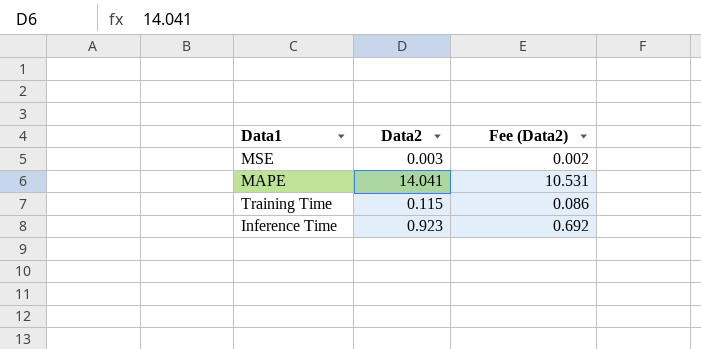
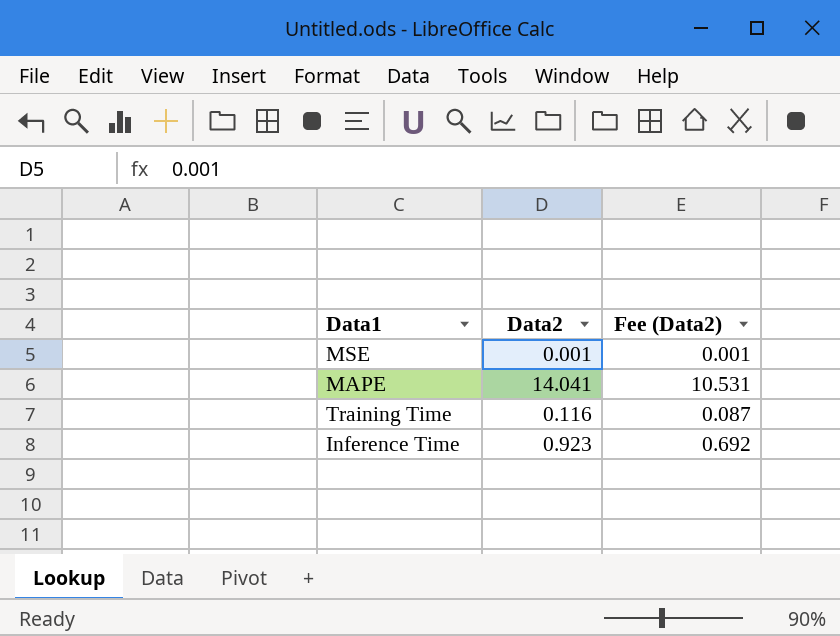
MSE | Data2: 0.003 -> 0.001
MSE | Fee (Data2): 0.002 -> 0.001
Training Time | Data2: 0.115 -> 0.116
Training Time | Fee (Data2): 0.086 -> 0.087

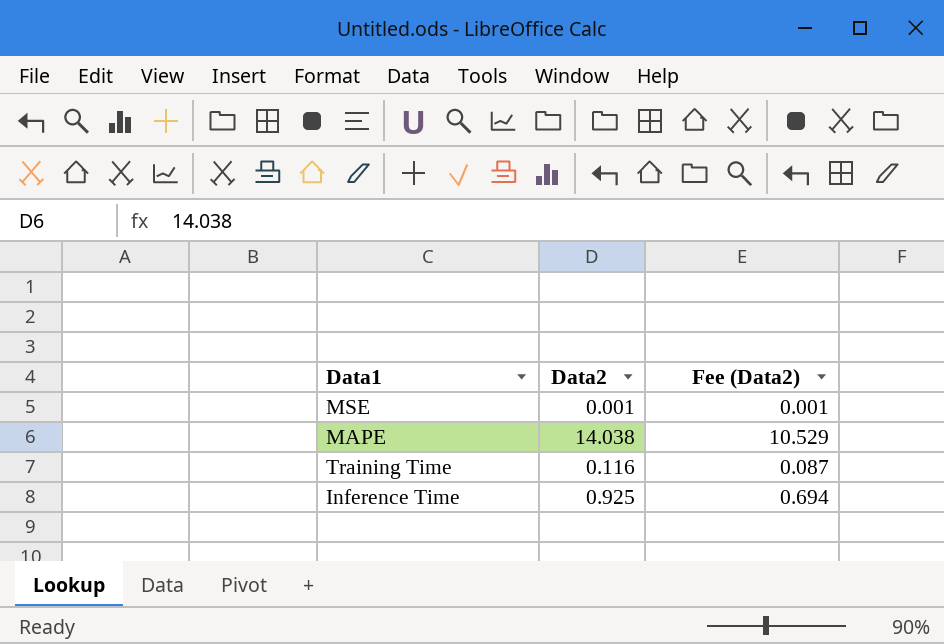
MAPE | Data2: 14.041 -> 14.038
MAPE | Fee (Data2): 10.531 -> 10.529
Inference Time | Data2: 0.923 -> 0.925
Inference Time | Fee (Data2): 0.692 -> 0.694

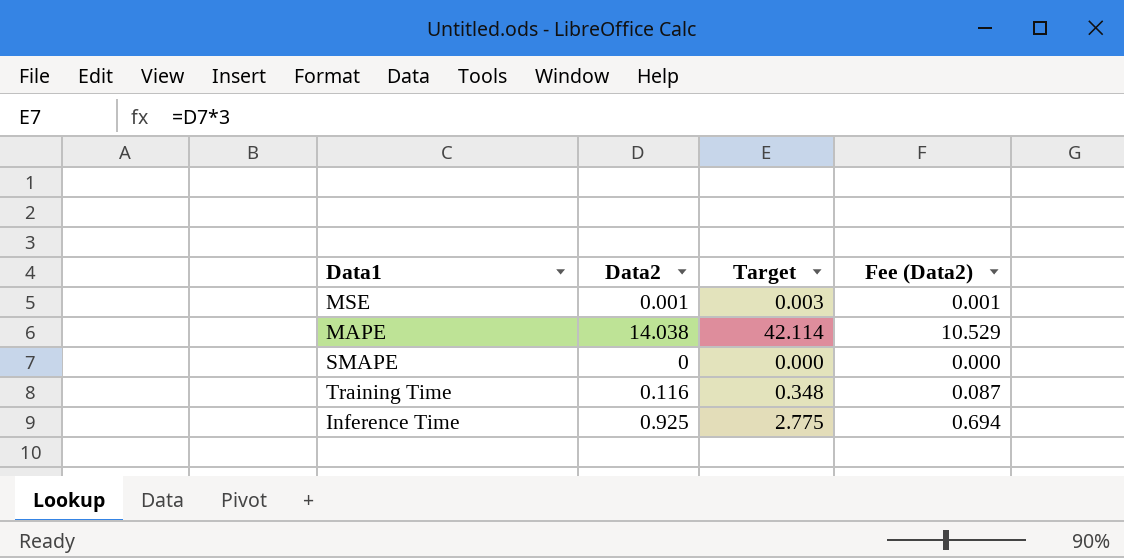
column Target | formula: none -> [Data2] * 3
row SMAPE: none -> 0 | 0.000 | 0.000

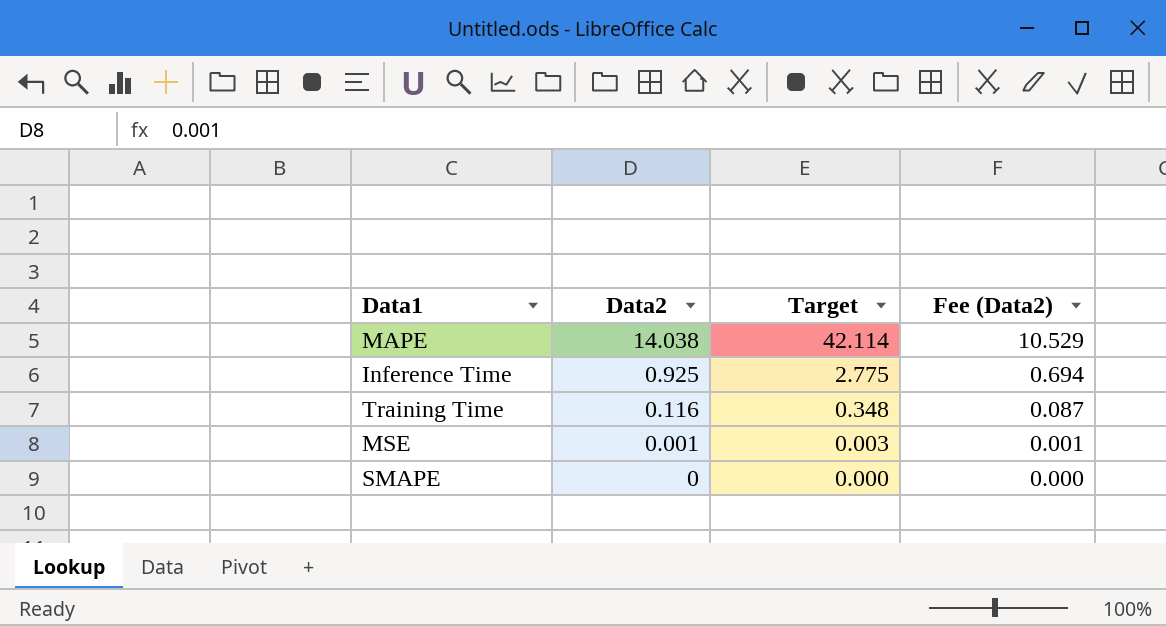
row order: none -> Data2 descending

